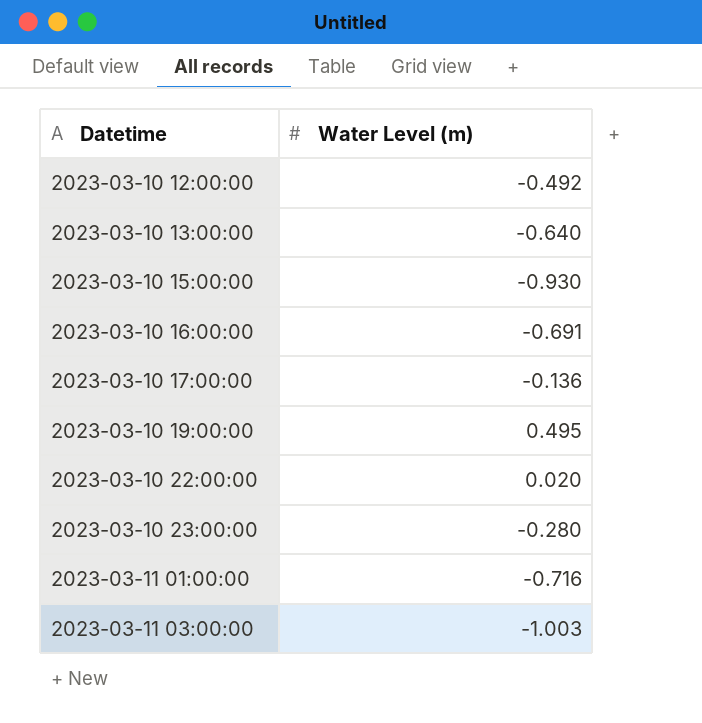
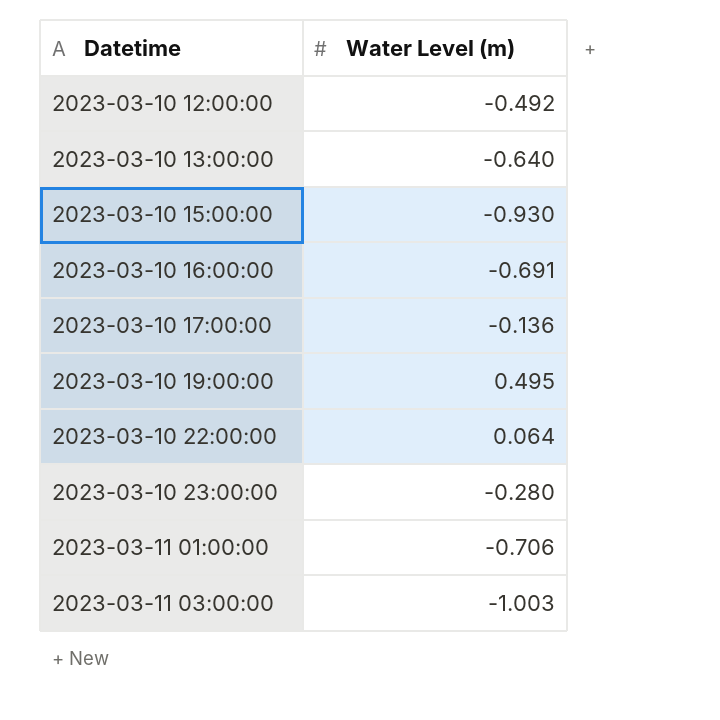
2023-03-10 22:00:00 | Water Level (m): 0.020 -> 0.064
2023-03-11 01:00:00 | Water Level (m): -0.716 -> -0.706

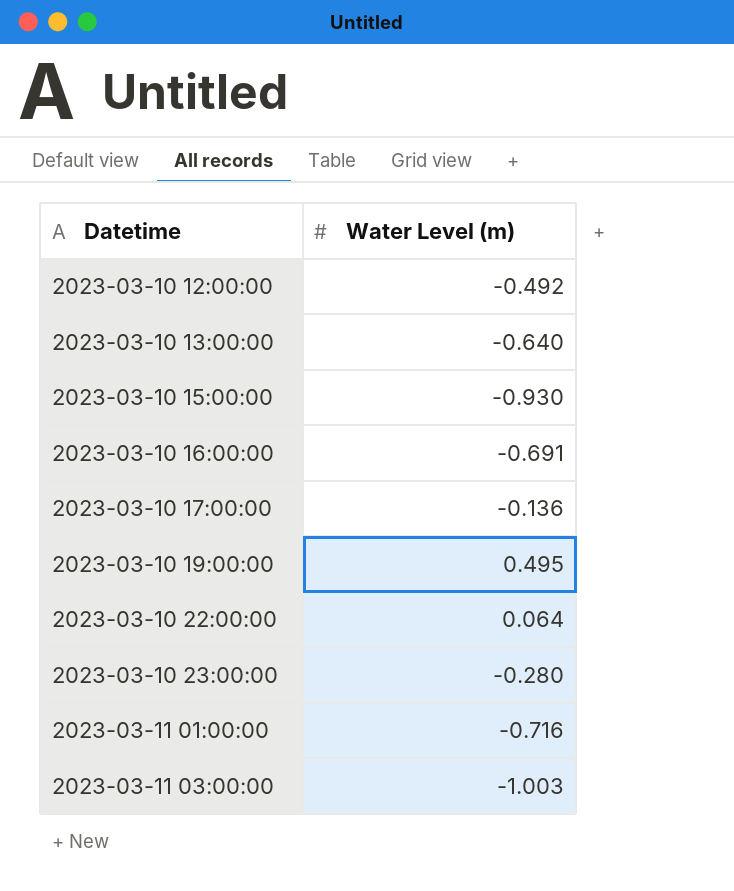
2023-03-11 01:00:00 | Water Level (m): -0.706 -> -0.716

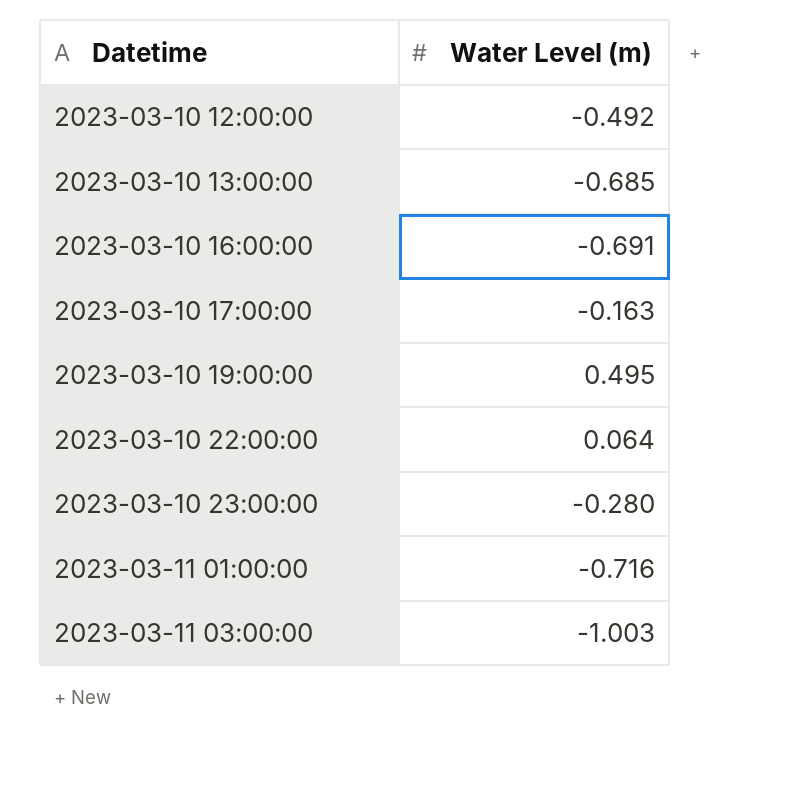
row 2023-03-10 15:00:00: -0.930 -> none
2023-03-10 13:00:00 | Water Level (m): -0.640 -> -0.685
2023-03-10 17:00:00 | Water Level (m): -0.136 -> -0.163

